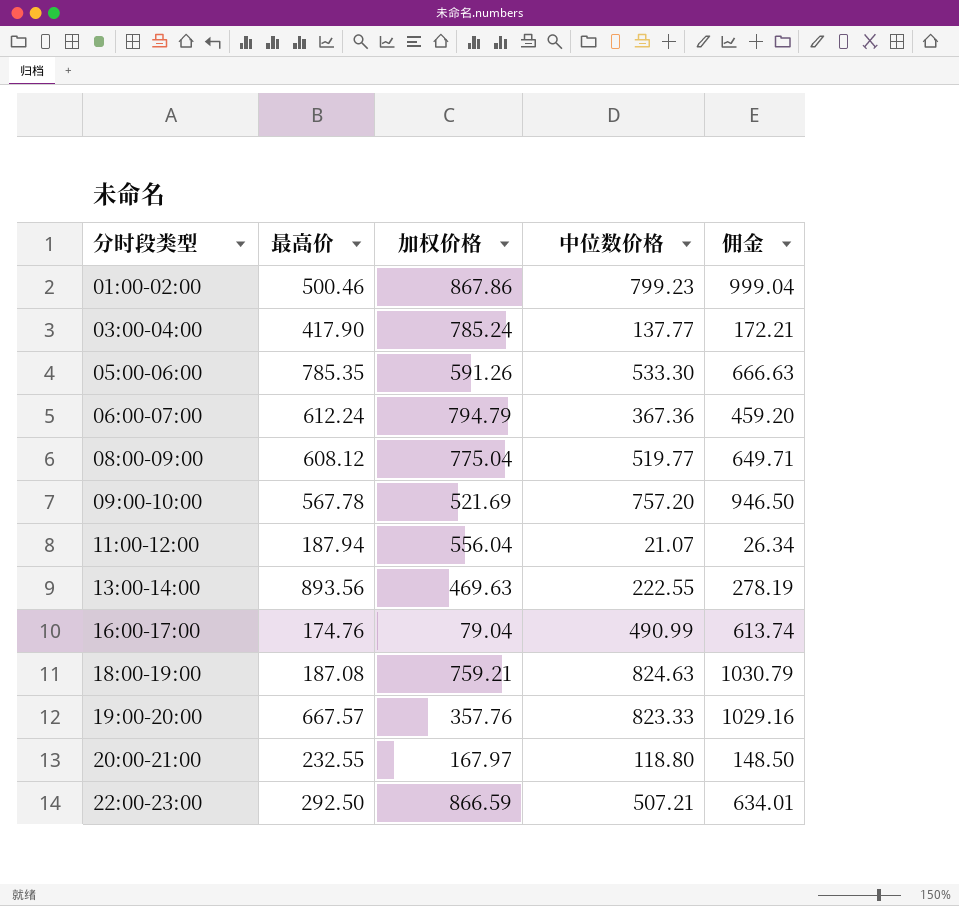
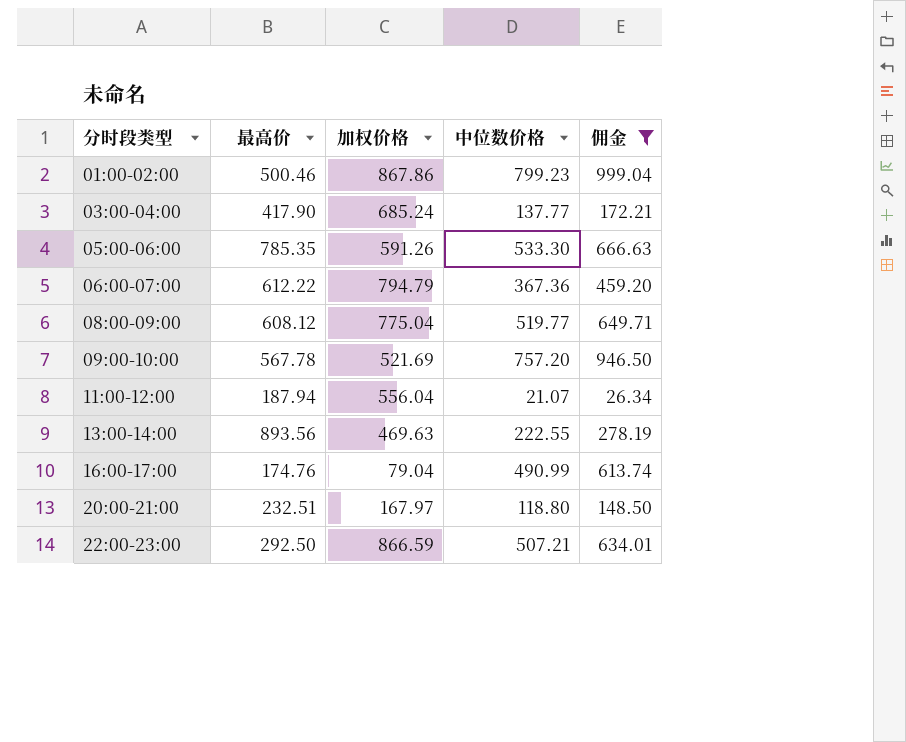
filter: none -> 佣金 <= 999.04
03:00-04:00 | 加权价格: 785.24 -> 685.24
06:00-07:00 | 最高价: 612.24 -> 612.22
20:00-21:00 | 最高价: 232.55 -> 232.51

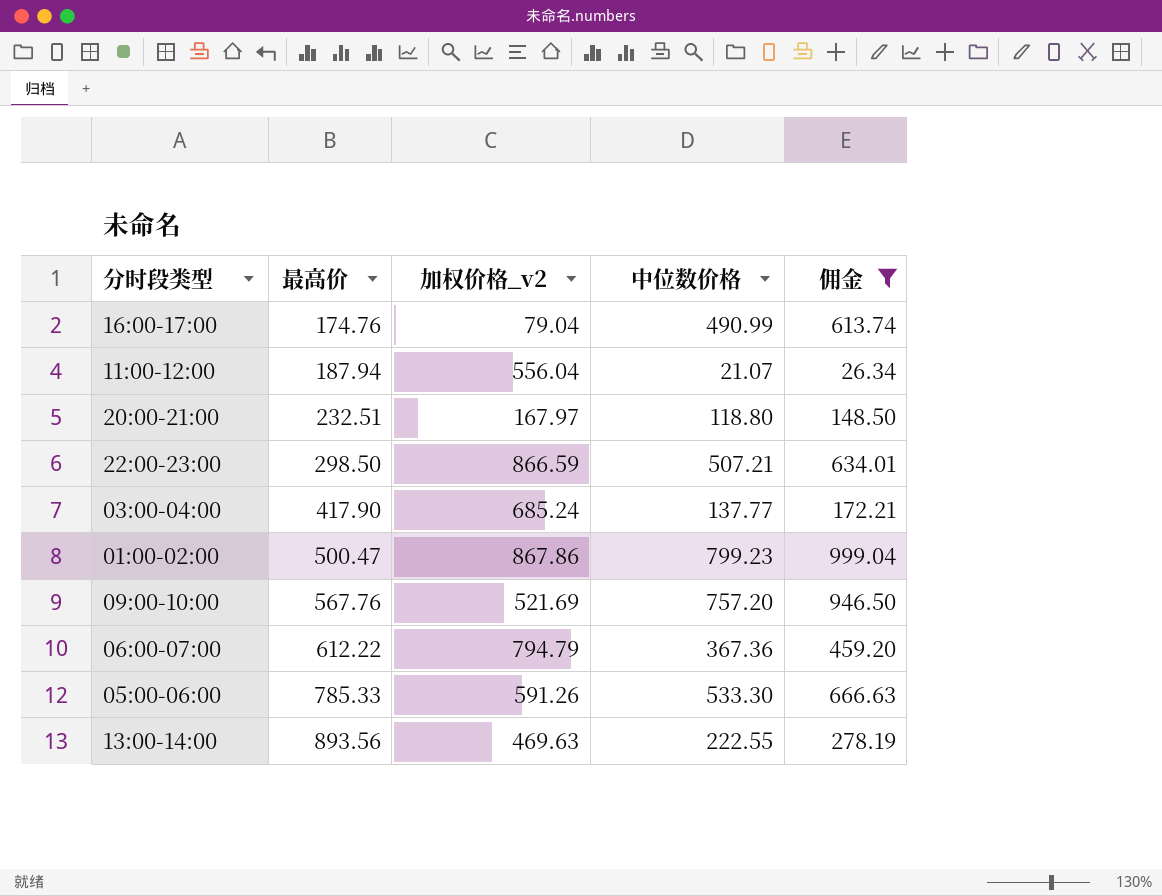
row order: 分时段类型 ascending -> 最高价 ascending
column name: 加权价格 -> 加权价格_v2
row 08:00-09:00: 608.12 | 775.04 | 519.77 | 649.71 -> none
22:00-23:00 | 最高价: 292.50 -> 298.50
01:00-02:00 | 最高价: 500.46 -> 500.47
09:00-10:00 | 最高价: 567.78 -> 567.76
05:00-06:00 | 最高价: 785.35 -> 785.33

